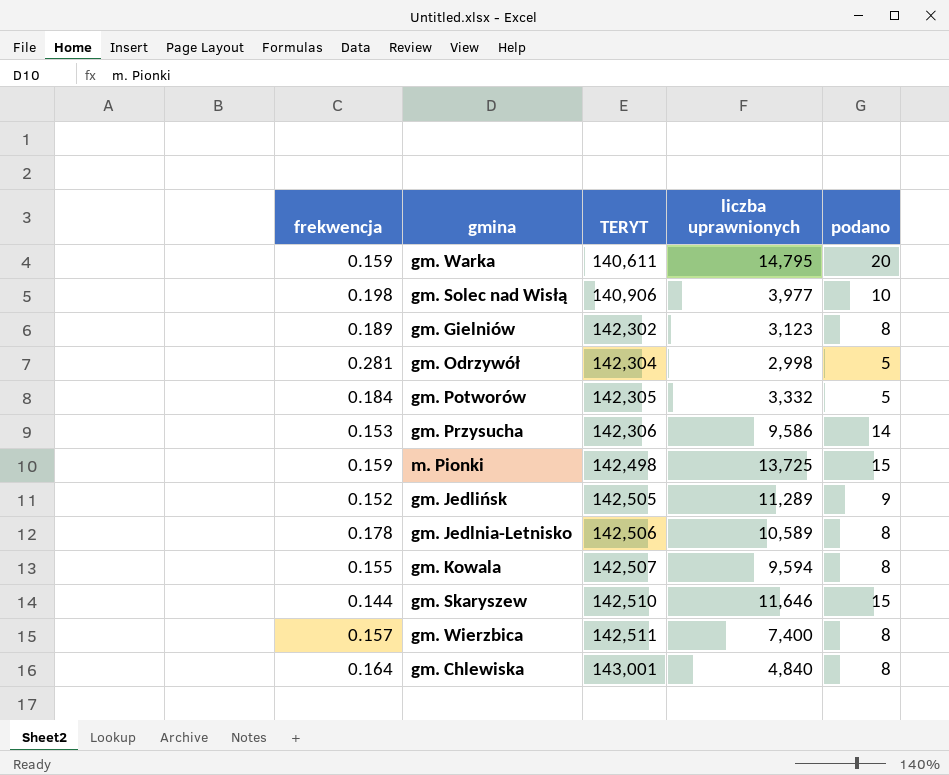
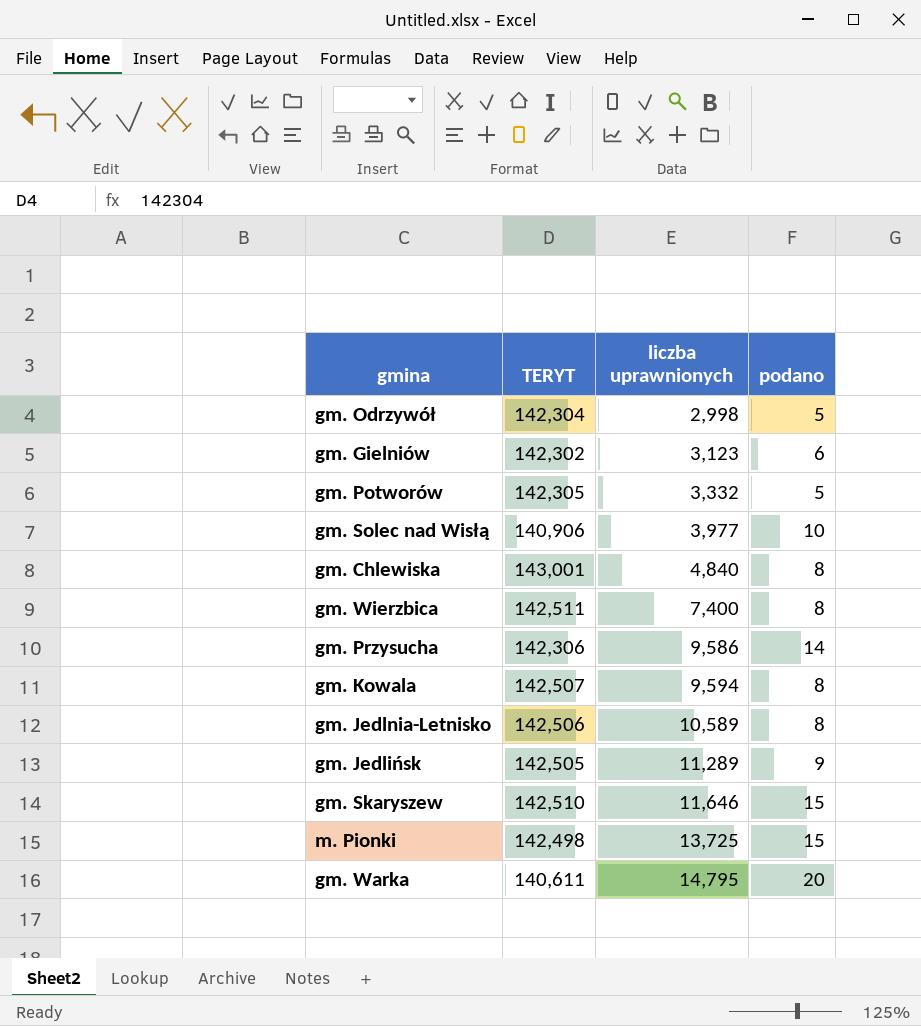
row order: TERYT ascending -> liczba uprawnionych ascending
column frekwencja | position: 1 -> none
gm. Gielniów | podano: 8 -> 6

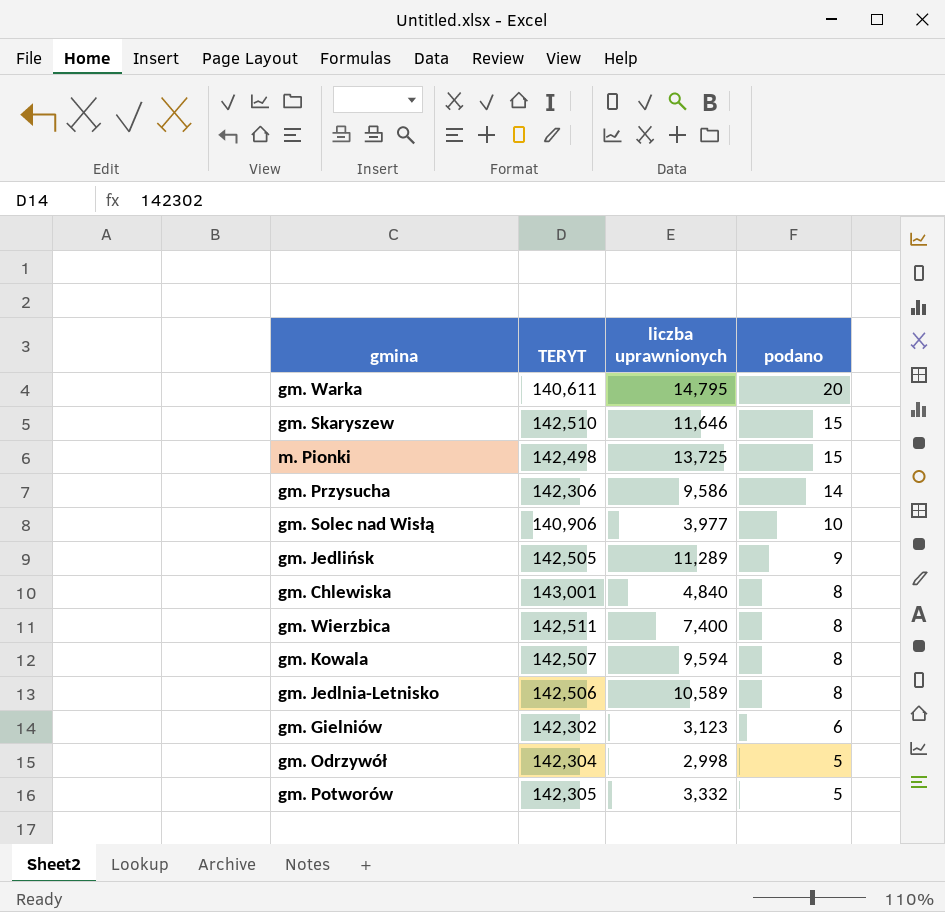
row order: liczba uprawnionych ascending -> podano descending

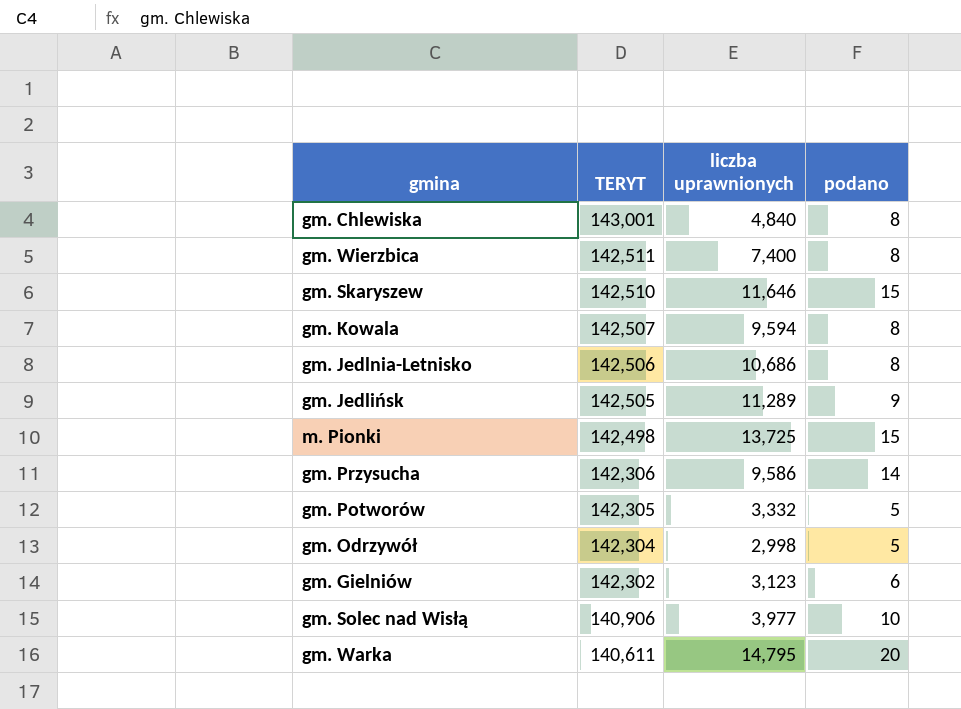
row order: podano descending -> TERYT descending
gm. Jedlnia-Letnisko | liczba uprawnionych: 10,589 -> 10,686

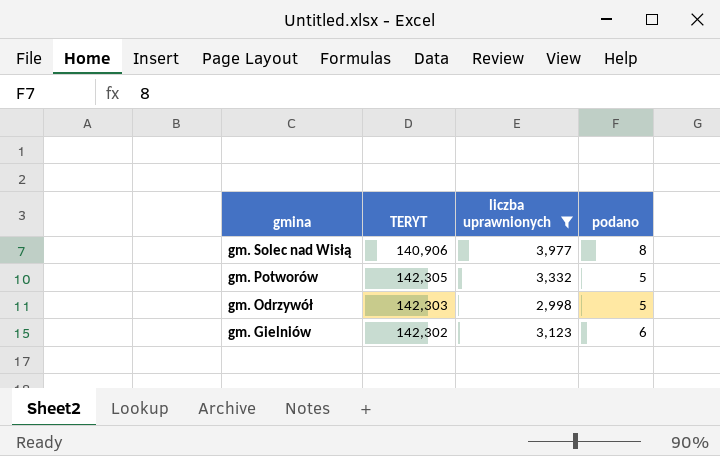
filter: none -> liczba uprawnionych <= 3,977
row order: TERYT descending -> gmina descending
gm. Solec nad Wisłą | podano: 10 -> 8
gm. Odrzywół | TERYT: 142,304 -> 142,303

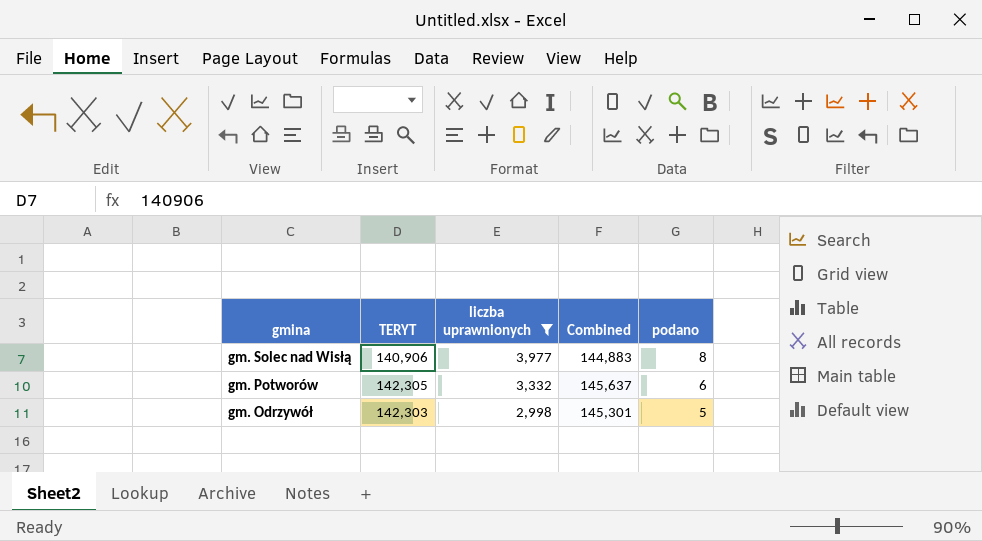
column Combined | formula: none -> [TERYT] + [liczba uprawnionych]
row gm. Gielniów: 142,302 | 3,123 | 6 -> none
gm. Potworów | podano: 5 -> 6

